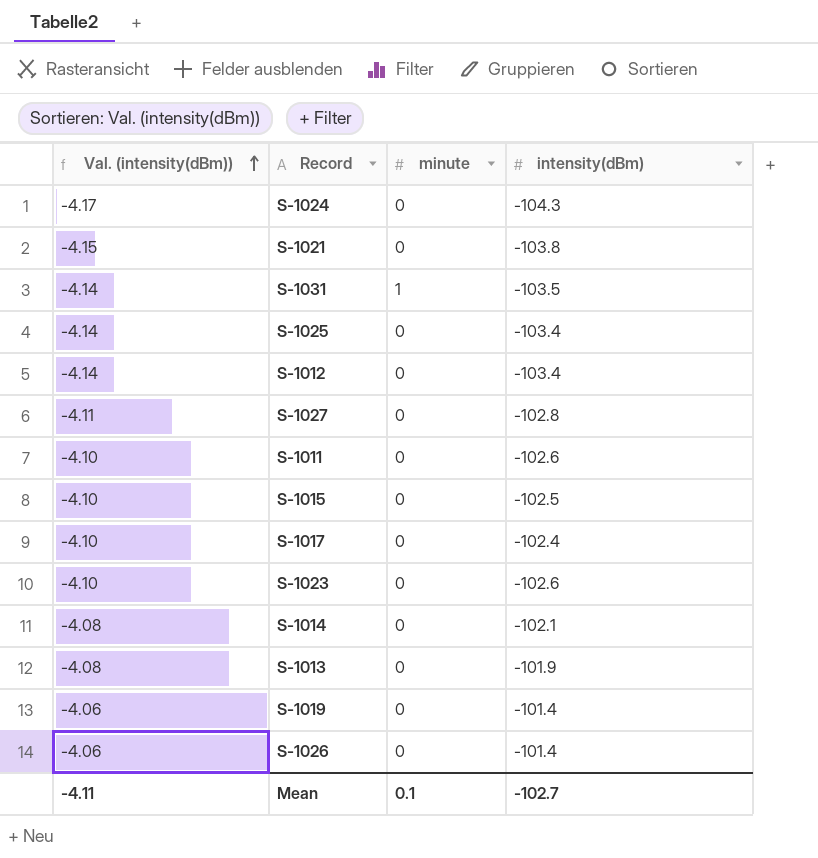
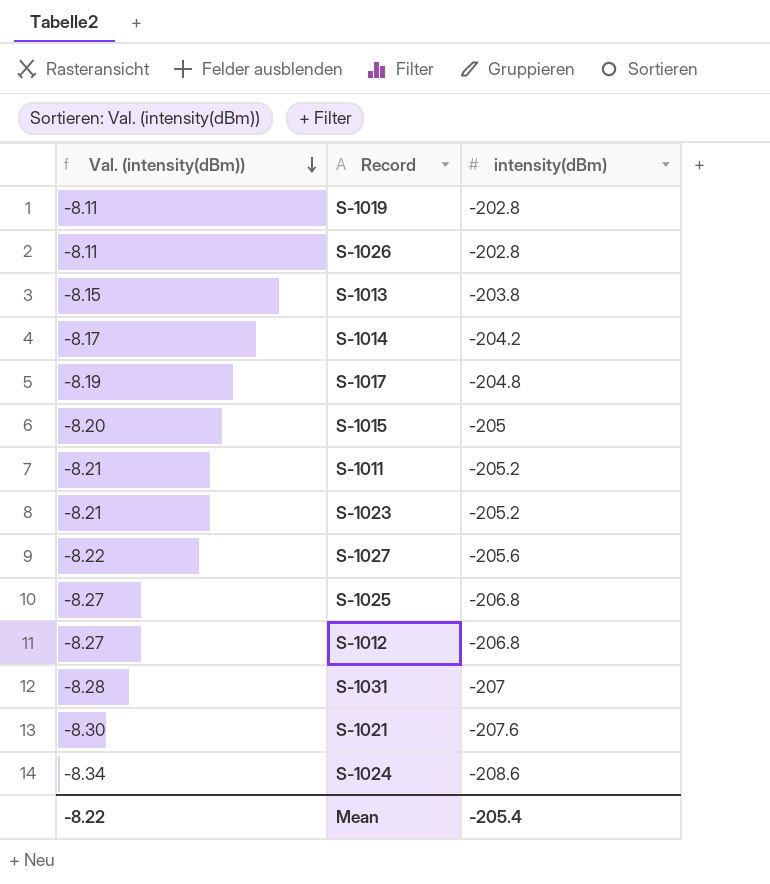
row order: Val. (intensity(dBm)) ascending -> Val. (intensity(dBm)) descending
column minute | position: 3 -> none
S-1019 | Val. (intensity(dBm)): -4.06 -> -8.11
S-1019 | intensity(dBm): -101.4 -> -202.8
S-1026 | Val. (intensity(dBm)): -4.06 -> -8.11
S-1026 | intensity(dBm): -101.4 -> -202.8
S-1013 | Val. (intensity(dBm)): -4.08 -> -8.15
S-1013 | intensity(dBm): -101.9 -> -203.8
S-1014 | Val. (intensity(dBm)): -4.08 -> -8.17
S-1014 | intensity(dBm): -102.1 -> -204.2
S-1017 | Val. (intensity(dBm)): -4.10 -> -8.19
S-1017 | intensity(dBm): -102.4 -> -204.8
S-1015 | Val. (intensity(dBm)): -4.10 -> -8.20
S-1015 | intensity(dBm): -102.5 -> -205
S-1011 | Val. (intensity(dBm)): -4.10 -> -8.21
S-1011 | intensity(dBm): -102.6 -> -205.2
S-1023 | Val. (intensity(dBm)): -4.10 -> -8.21
S-1023 | intensity(dBm): -102.6 -> -205.2
S-1027 | Val. (intensity(dBm)): -4.11 -> -8.22
S-1027 | intensity(dBm): -102.8 -> -205.6
S-1025 | Val. (intensity(dBm)): -4.14 -> -8.27
S-1025 | intensity(dBm): -103.4 -> -206.8
S-1012 | Val. (intensity(dBm)): -4.14 -> -8.27
S-1012 | intensity(dBm): -103.4 -> -206.8
S-1031 | Val. (intensity(dBm)): -4.14 -> -8.28
S-1031 | intensity(dBm): -103.5 -> -207
S-1021 | Val. (intensity(dBm)): -4.15 -> -8.30
S-1021 | intensity(dBm): -103.8 -> -207.6
S-1024 | Val. (intensity(dBm)): -4.17 -> -8.34
S-1024 | intensity(dBm): -104.3 -> -208.6
Mean | Val. (intensity(dBm)): -4.11 -> -8.22
Mean | intensity(dBm): -102.7 -> -205.4

